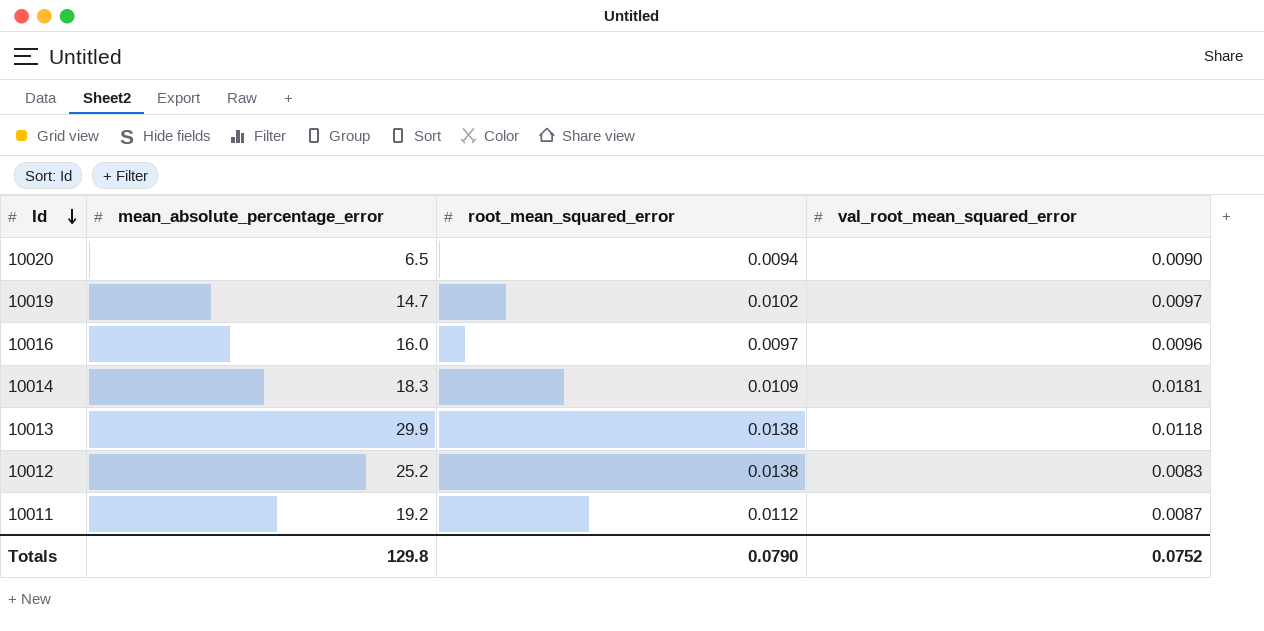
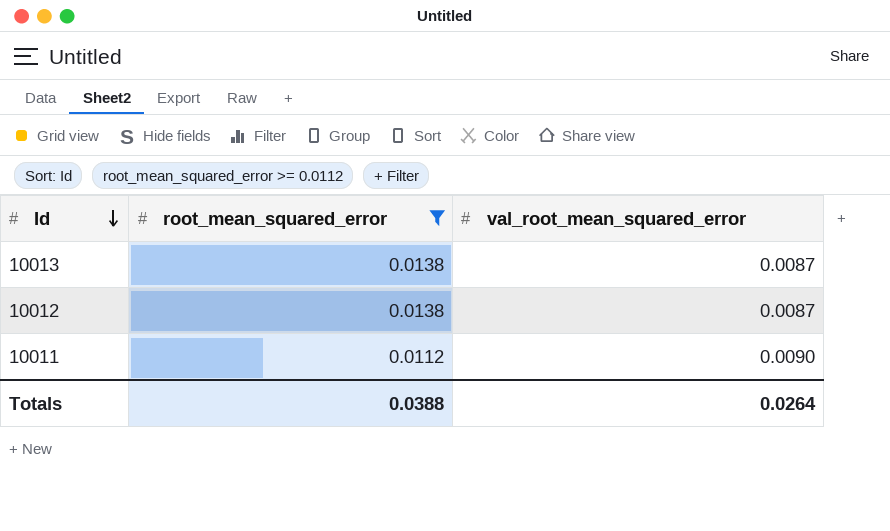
filter: none -> root_mean_squared_error >= 0.0112
column mean_absolute_percentage_error | position: 2 -> none
10013 | val_root_mean_squared_error: 0.0118 -> 0.0087
10012 | val_root_mean_squared_error: 0.0083 -> 0.0087
10011 | val_root_mean_squared_error: 0.0087 -> 0.0090
Totals | root_mean_squared_error: 0.0790 -> 0.0388
Totals | val_root_mean_squared_error: 0.0752 -> 0.0264

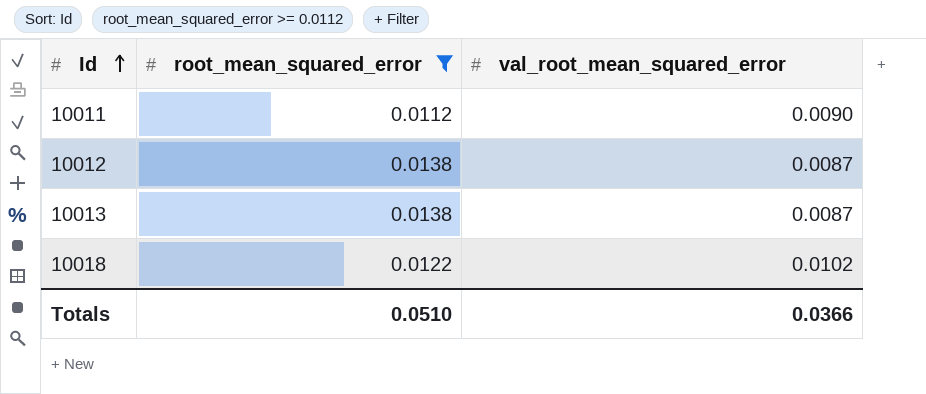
row order: Id descending -> Id ascending
row 10018: none -> 0.0122 | 0.0102
Totals | root_mean_squared_error: 0.0388 -> 0.0510
Totals | val_root_mean_squared_error: 0.0264 -> 0.0366

